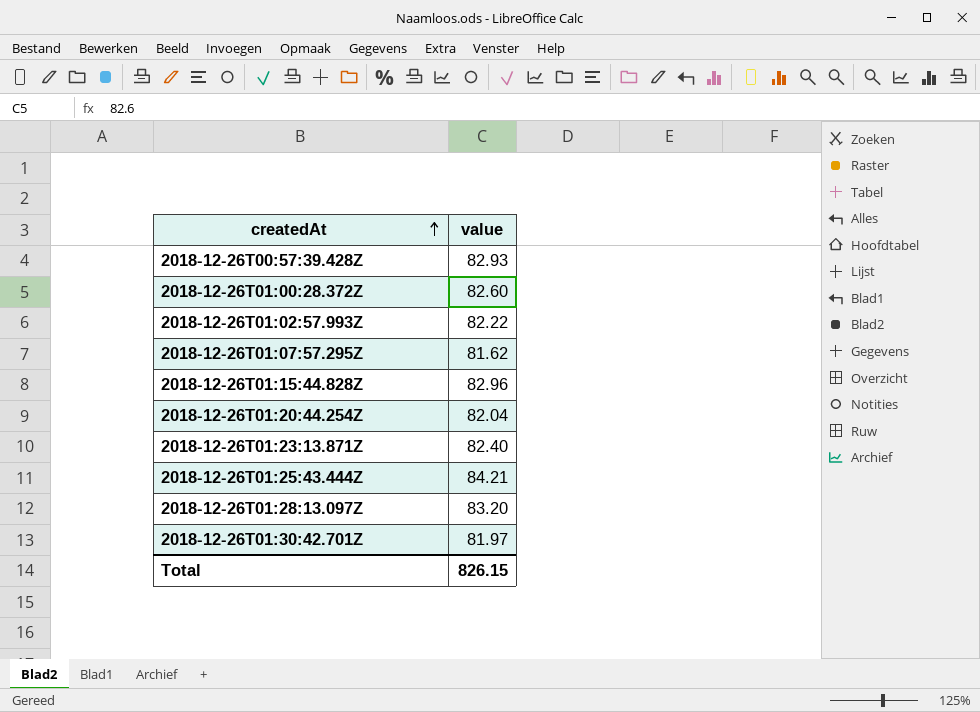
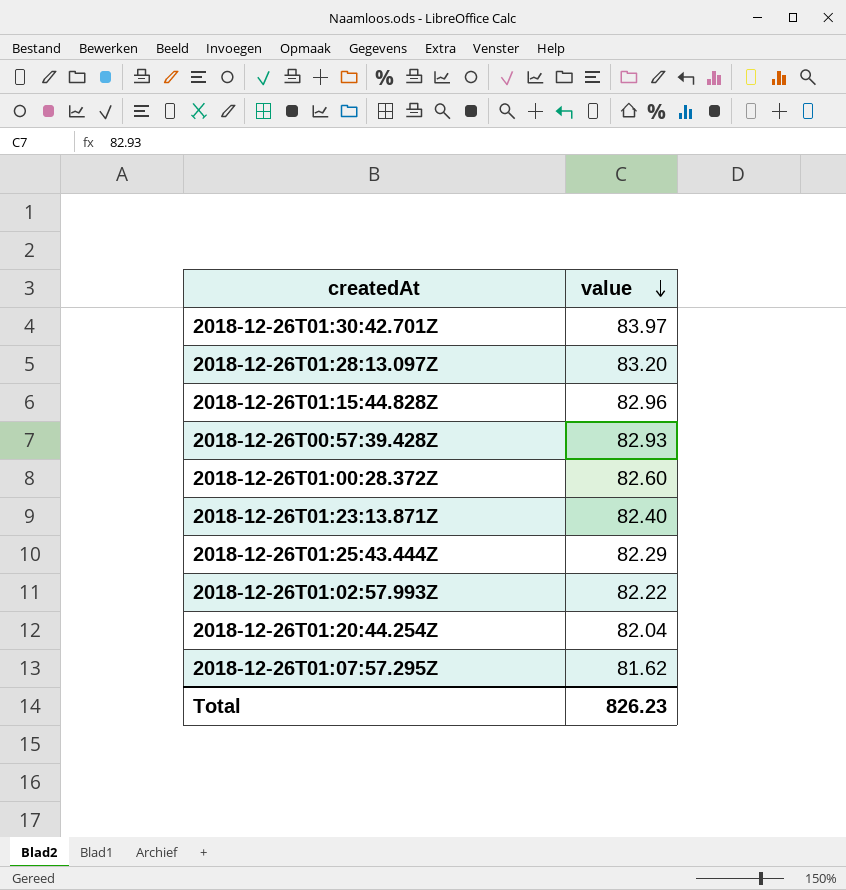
row order: createdAt ascending -> value descending
2018-12-26T01:30:42.701Z | value: 81.97 -> 83.97
2018-12-26T01:25:43.444Z | value: 84.21 -> 82.29
Total | value: 826.15 -> 826.23

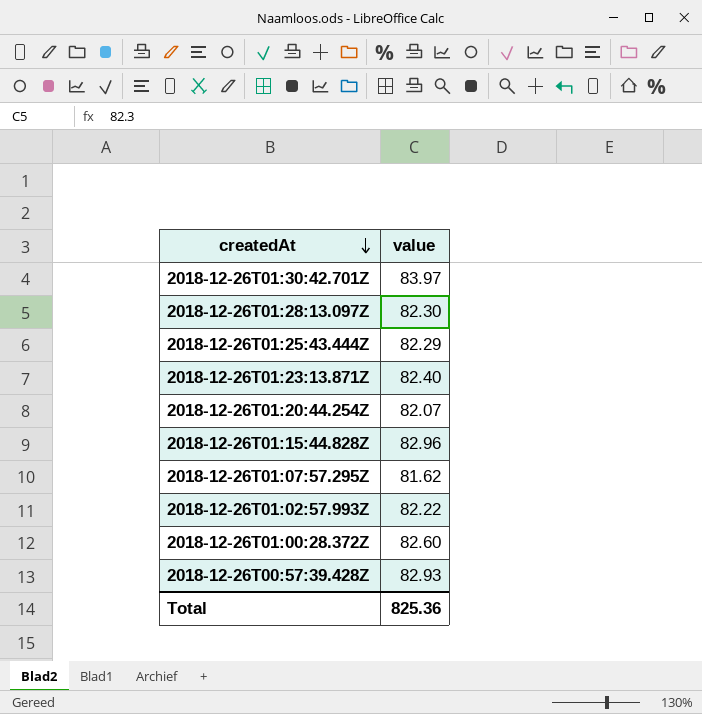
row order: value descending -> createdAt descending
2018-12-26T01:28:13.097Z | value: 83.20 -> 82.30
2018-12-26T01:20:44.254Z | value: 82.04 -> 82.07
Total | value: 826.23 -> 825.36

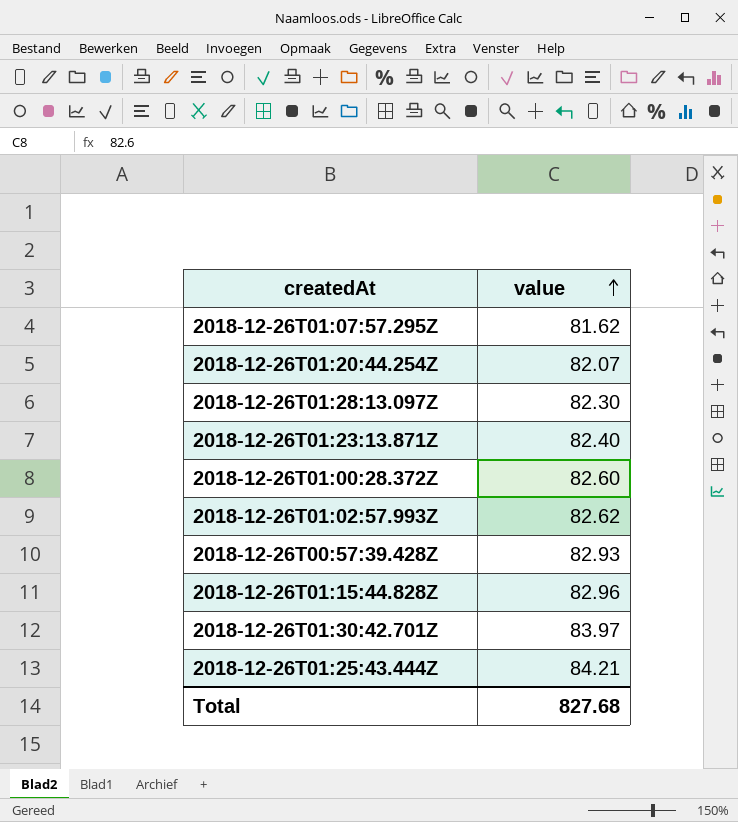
row order: createdAt descending -> value ascending
2018-12-26T01:02:57.993Z | value: 82.22 -> 82.62
2018-12-26T01:25:43.444Z | value: 82.29 -> 84.21
Total | value: 825.36 -> 827.68

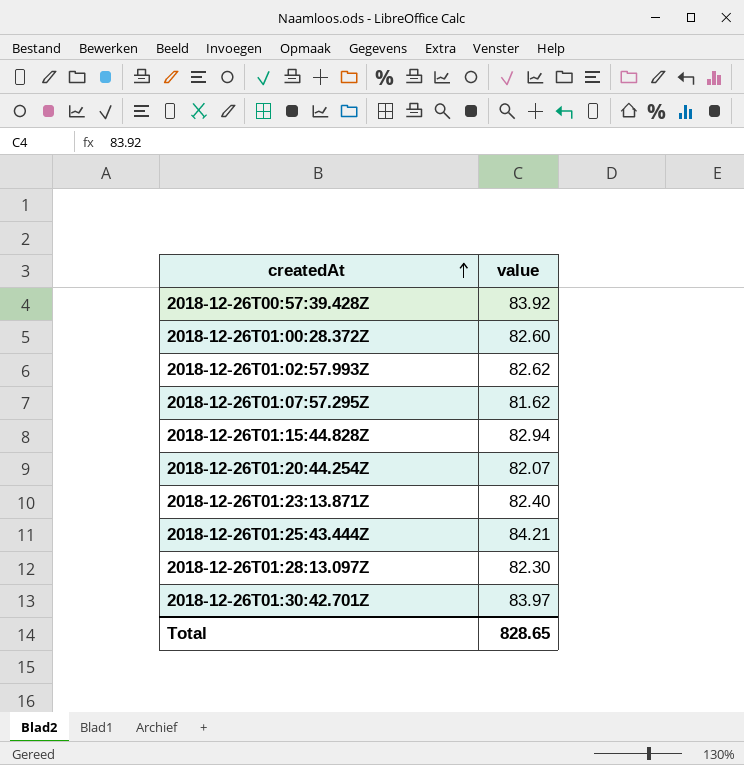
row order: value ascending -> createdAt ascending
2018-12-26T00:57:39.428Z | value: 82.93 -> 83.92
2018-12-26T01:15:44.828Z | value: 82.96 -> 82.94
Total | value: 827.68 -> 828.65

